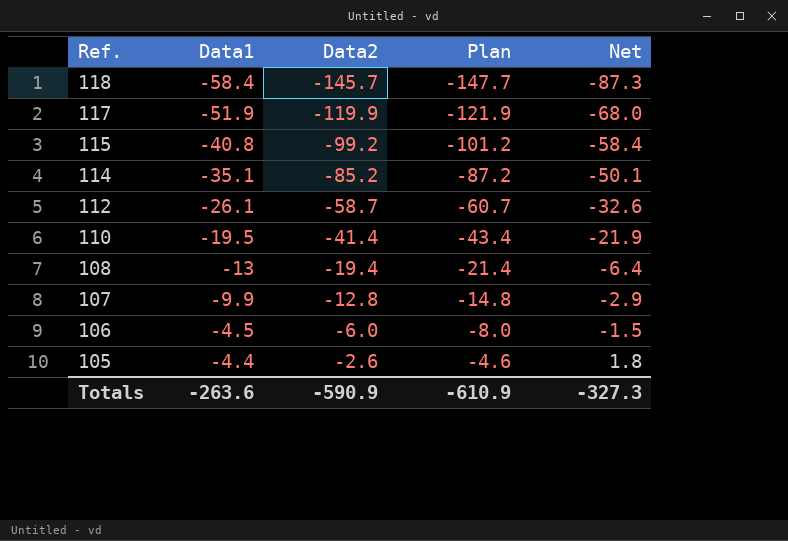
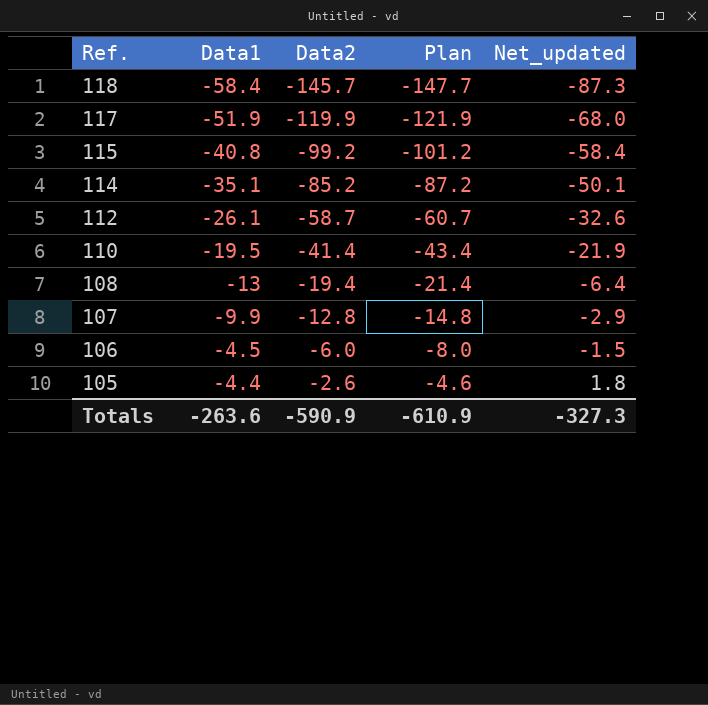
column name: Net -> Net_updated

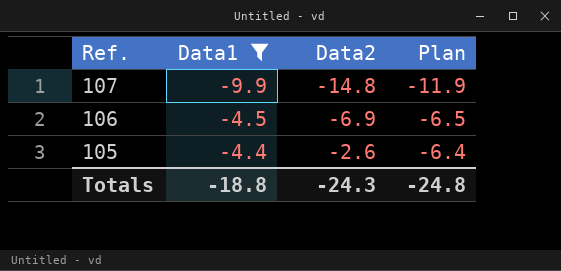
filter: none -> Data1 >= -9.9
column Net_updated | formula: [Data2] - [Data1] -> none
column Plan | formula: [Data2] - 2 -> [Data1] - 2
107 | Data2: -12.8 -> -14.8
106 | Data2: -6.0 -> -6.9
Totals | Data1: -263.6 -> -18.8
Totals | Data2: -590.9 -> -24.3
Totals | Plan: -610.9 -> -24.8

